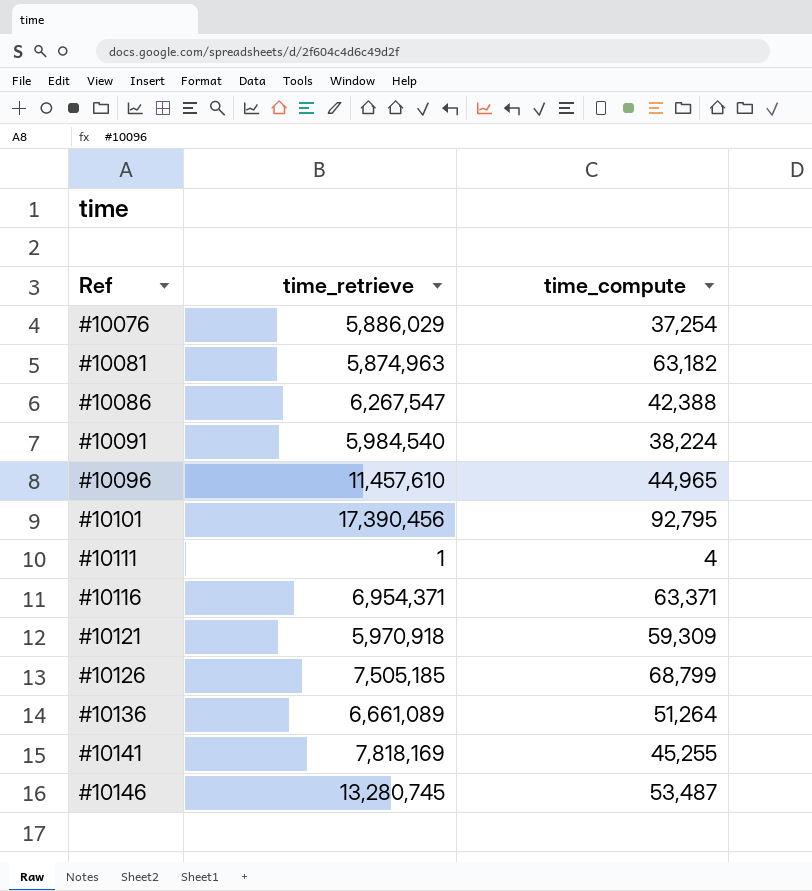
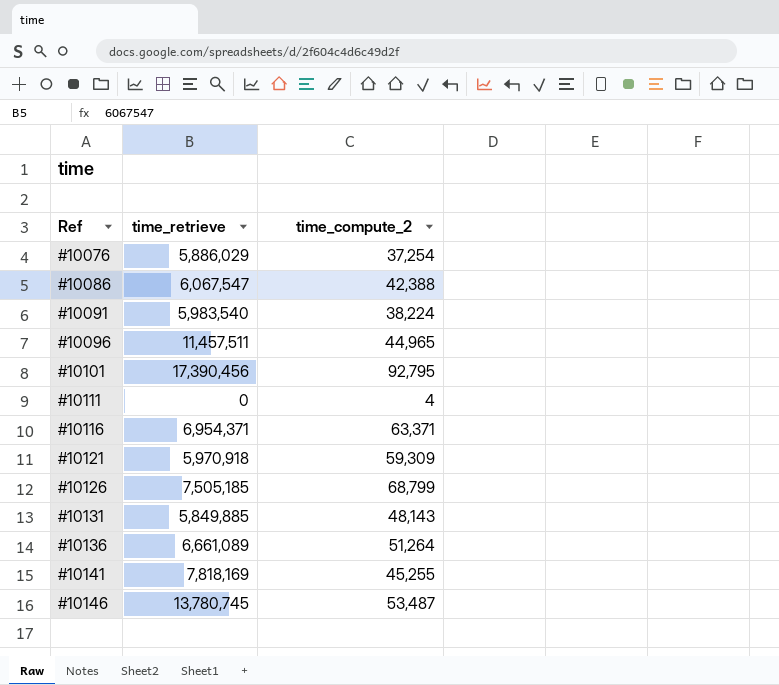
column name: time_compute -> time_compute_2
row #10081: 5,874,963 | 63,182 -> none
#10086 | time_retrieve: 6,267,547 -> 6,067,547
#10091 | time_retrieve: 5,984,540 -> 5,983,540
#10096 | time_retrieve: 11,457,610 -> 11,457,511
#10111 | time_retrieve: 1 -> 0
row #10131: none -> 5,849,885 | 48,143
#10146 | time_retrieve: 13,280,745 -> 13,780,745

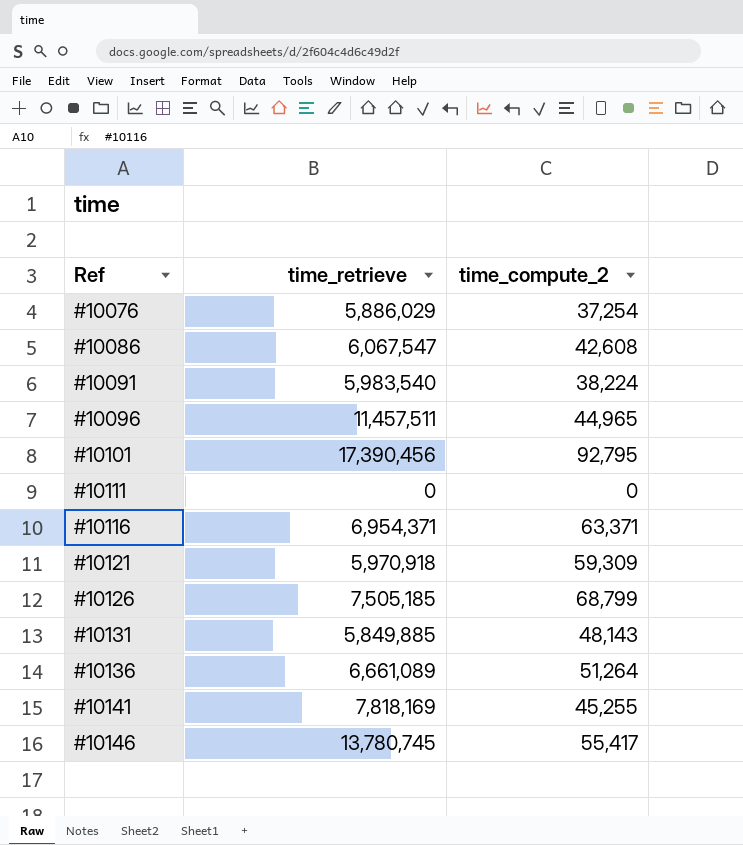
#10086 | time_compute_2: 42,388 -> 42,608
#10111 | time_compute_2: 4 -> 0
#10146 | time_compute_2: 53,487 -> 55,417

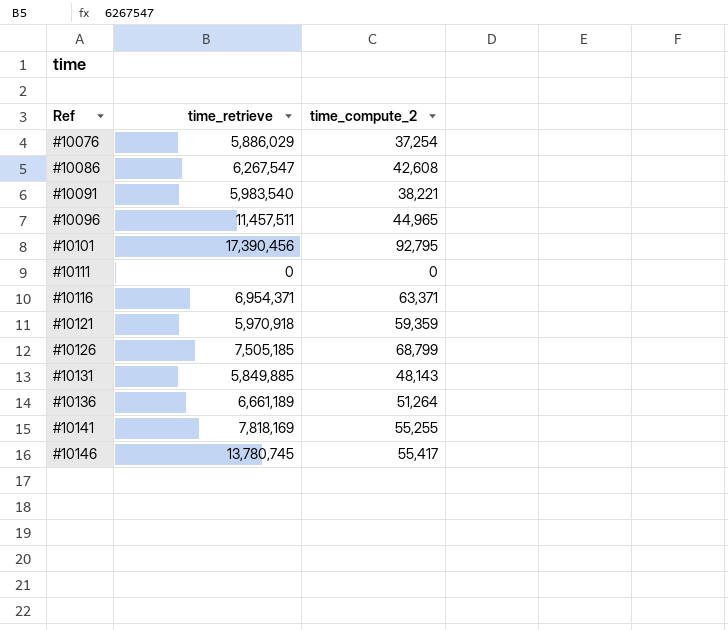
#10086 | time_retrieve: 6,067,547 -> 6,267,547
#10091 | time_compute_2: 38,224 -> 38,221
#10121 | time_compute_2: 59,309 -> 59,359
#10136 | time_retrieve: 6,661,089 -> 6,661,189
#10141 | time_compute_2: 45,255 -> 55,255

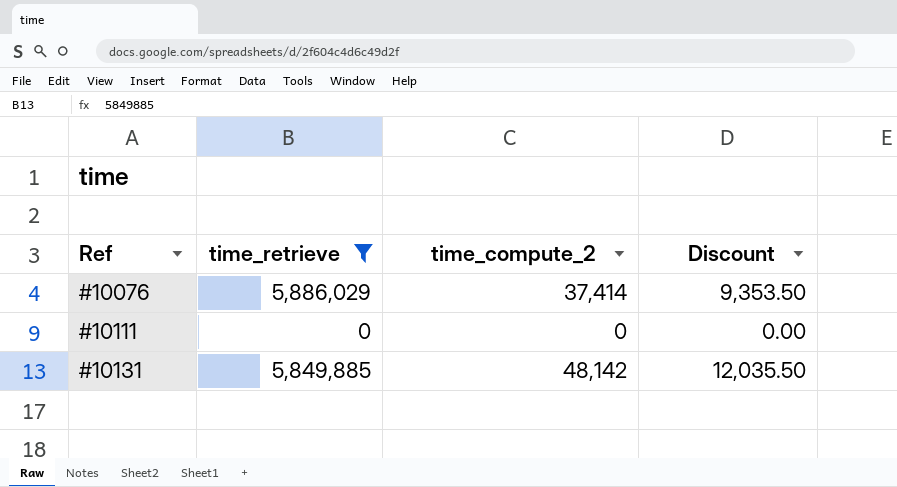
filter: none -> time_retrieve <= 5,886,029
column Discount | formula: none -> [time_compute_2] * 0.25
#10076 | time_compute_2: 37,254 -> 37,414
#10131 | time_compute_2: 48,143 -> 48,142

